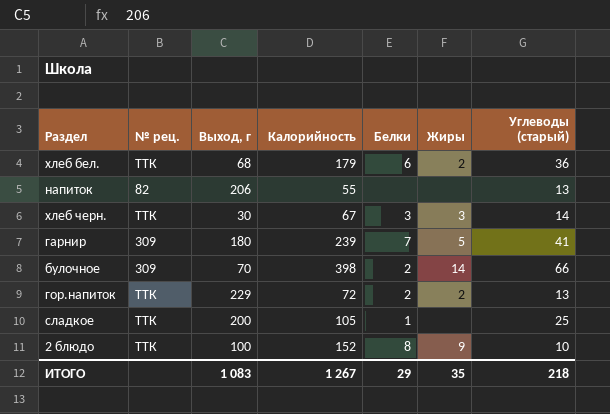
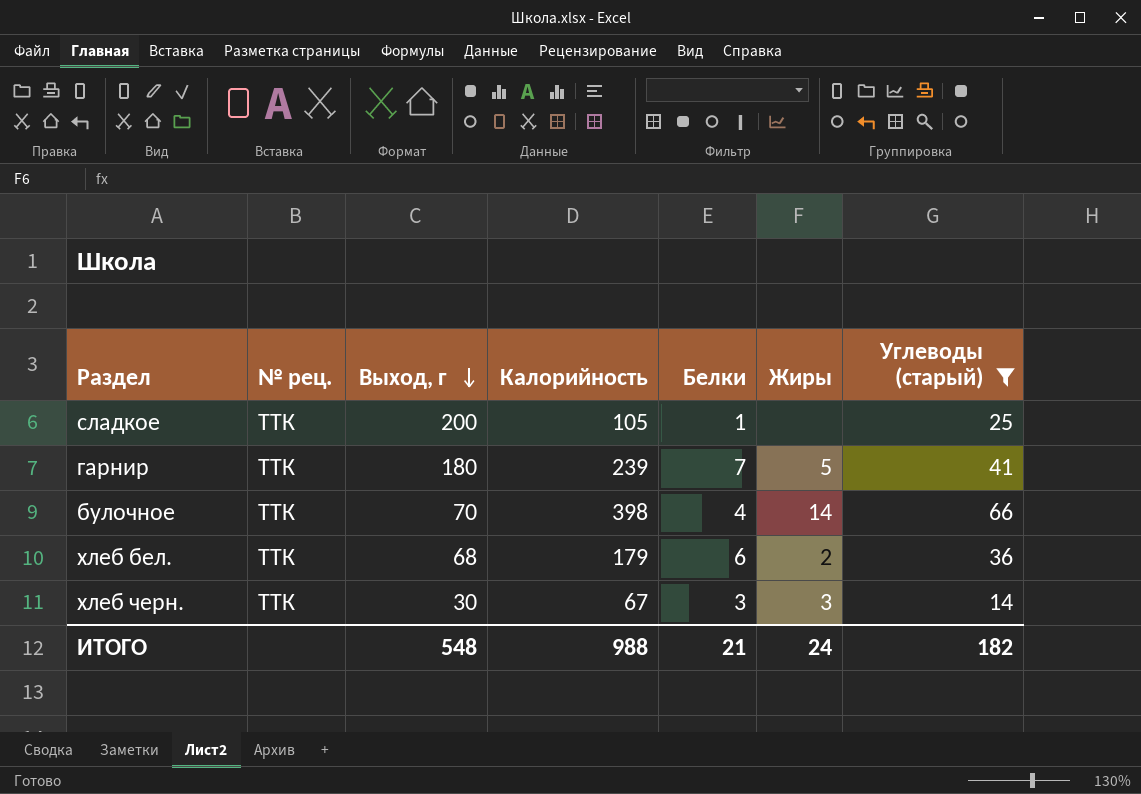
filter: none -> Углеводы (старый) >= 14
row order: none -> Выход, г descending
гарнир | № рец.: 309 -> ТТК
булочное | № рец.: 309 -> ТТК
булочное | Белки: 2 -> 4
ИТОГО | Выход, г: 1 083 -> 548
ИТОГО | Калорийность: 1 267 -> 988
ИТОГО | Белки: 29 -> 21
ИТОГО | Жиры: 35 -> 24
ИТОГО | Углеводы (старый): 218 -> 182

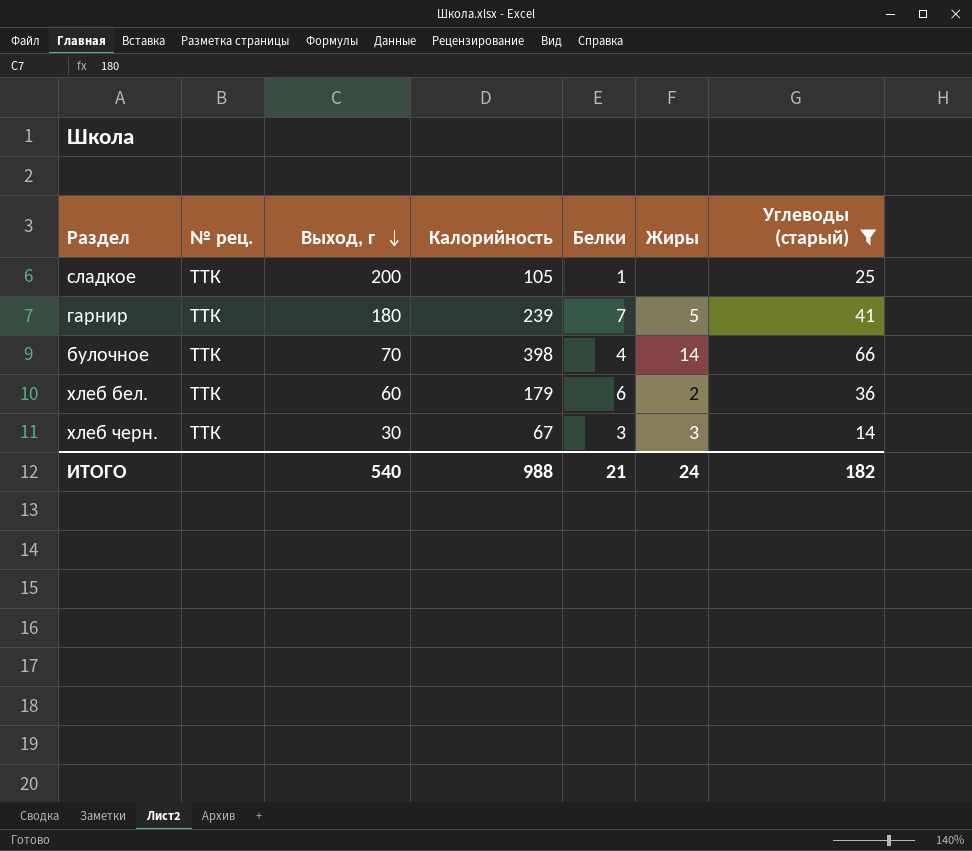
хлеб бел. | Выход, г: 68 -> 60
ИТОГО | Выход, г: 548 -> 540

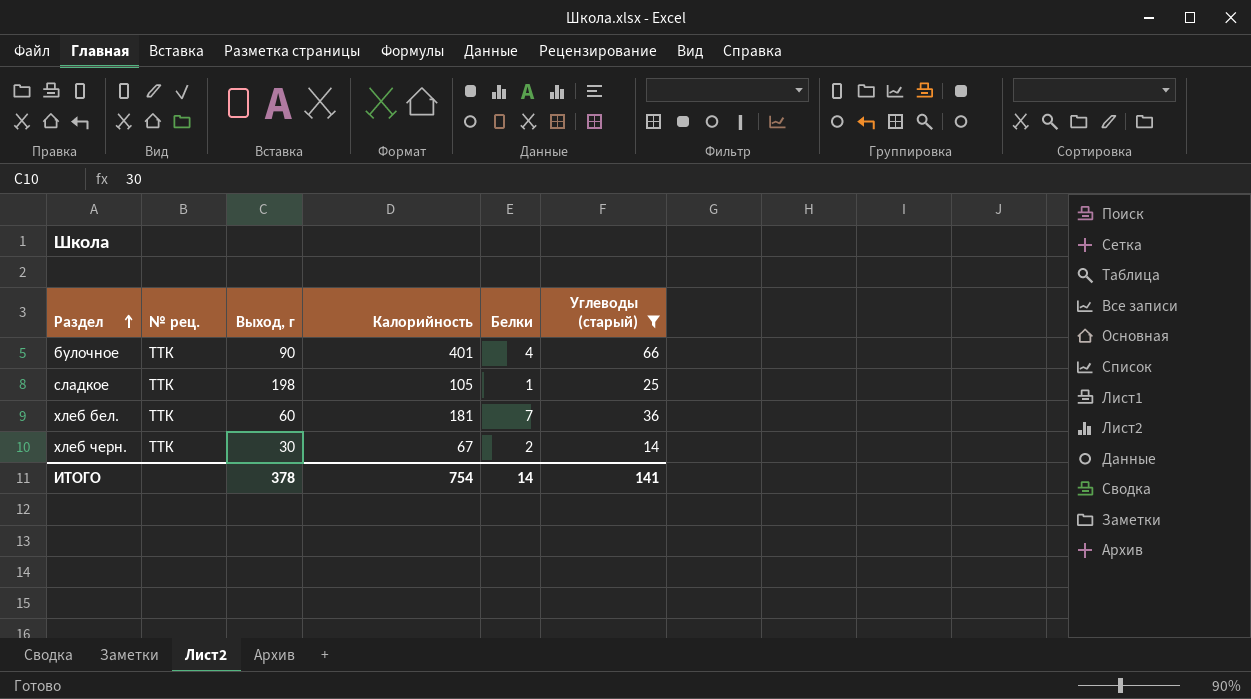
row order: Выход, г descending -> Раздел ascending
column Жиры | position: 6 -> none
row гарнир: ТТК | 180 | 239 | 7 | 5 | 41 -> none
булочное | Выход, г: 70 -> 90
булочное | Калорийность: 398 -> 401
сладкое | Выход, г: 200 -> 198
хлеб бел. | Калорийность: 179 -> 181
хлеб бел. | Белки: 6 -> 7
хлеб черн. | Белки: 3 -> 2
ИТОГО | Выход, г: 540 -> 378
ИТОГО | Калорийность: 988 -> 754
ИТОГО | Белки: 21 -> 14
ИТОГО | Углеводы (старый): 182 -> 141

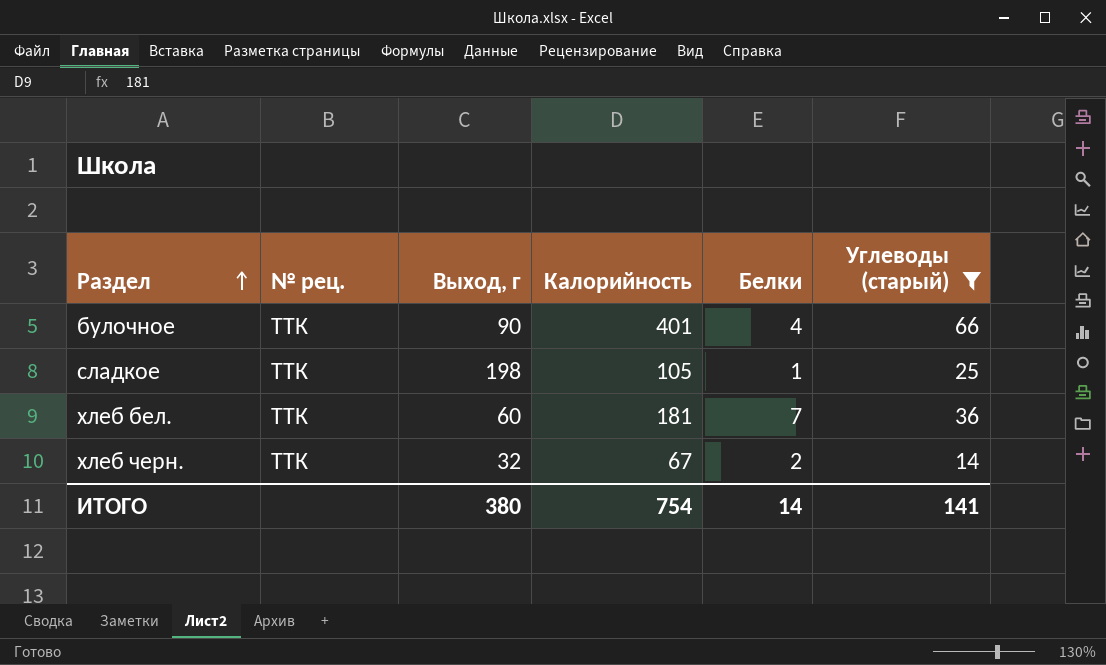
хлеб черн. | Выход, г: 30 -> 32
ИТОГО | Выход, г: 378 -> 380

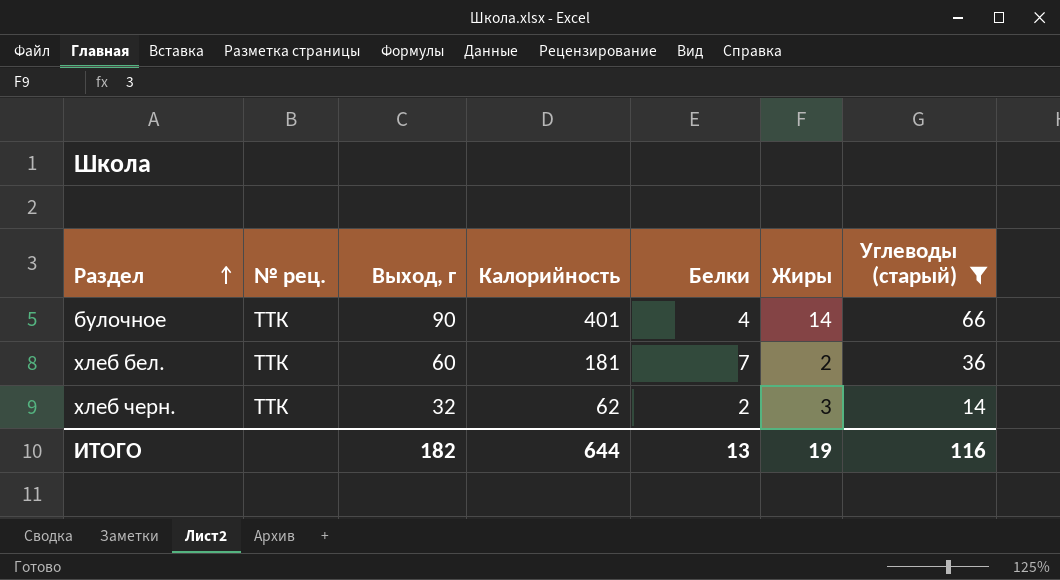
column Жиры | position: none -> 6
row сладкое: ТТК | 198 | 105 | 1 | 25 -> none
хлеб черн. | Калорийность: 67 -> 62
ИТОГО | Выход, г: 380 -> 182
ИТОГО | Калорийность: 754 -> 644
ИТОГО | Белки: 14 -> 13
ИТОГО | Углеводы (старый): 141 -> 116

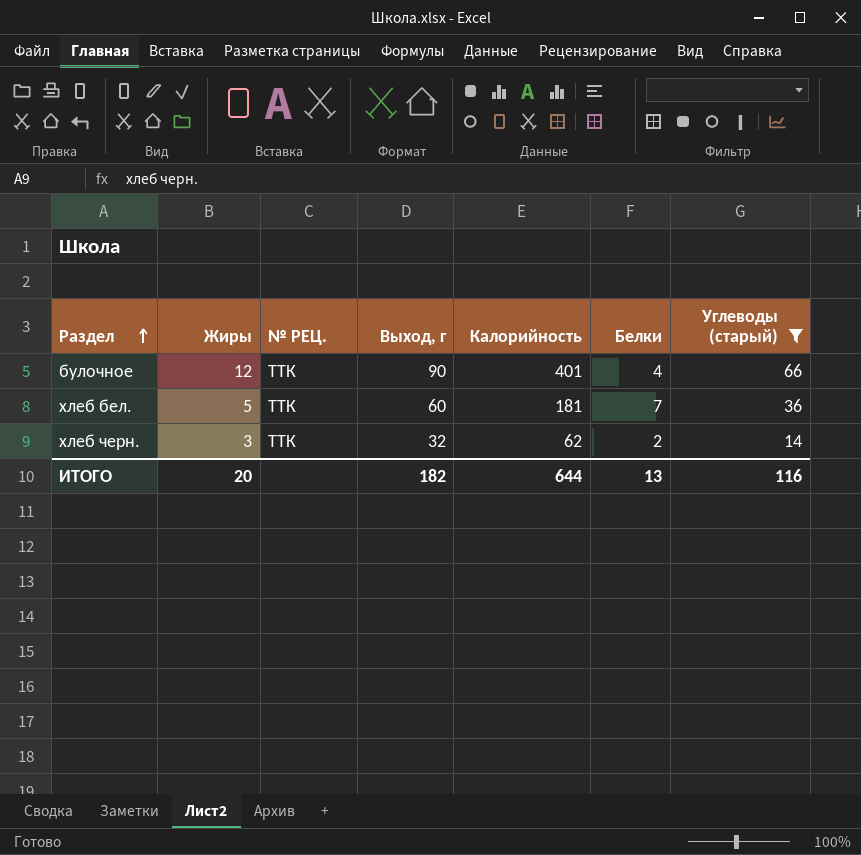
column Жиры | position: 6 -> 2
column name: № рец. -> № РЕЦ.
булочное | Жиры: 14 -> 12
хлеб бел. | Жиры: 2 -> 5
ИТОГО | Жиры: 19 -> 20

